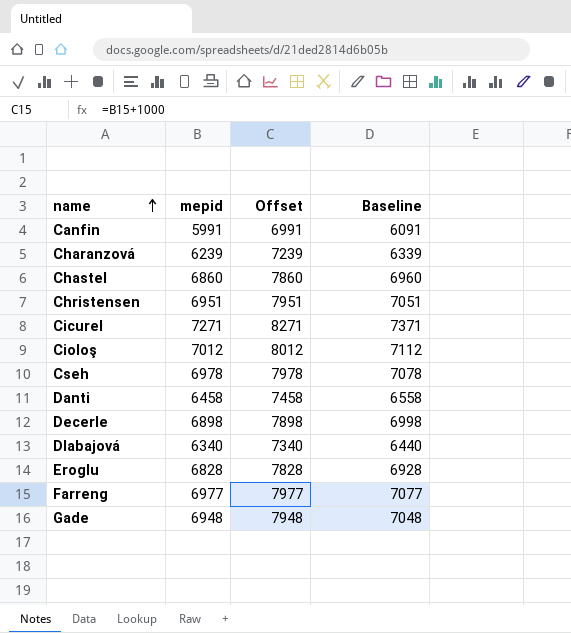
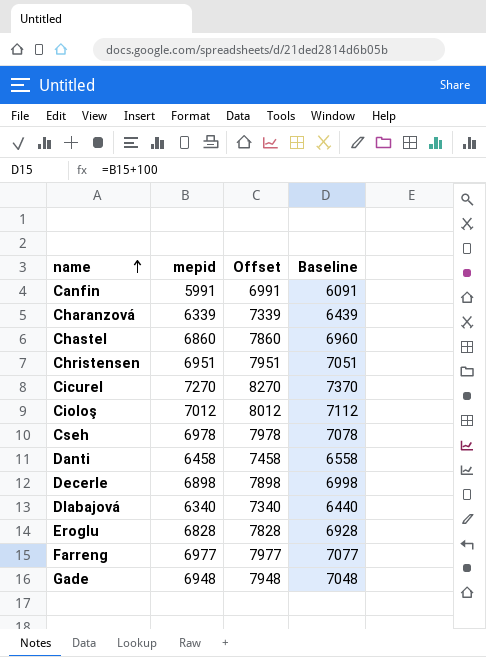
Charanzová | mepid: 6239 -> 6339
Charanzová | Offset: 7239 -> 7339
Charanzová | Baseline: 6339 -> 6439
Cicurel | mepid: 7271 -> 7270
Cicurel | Offset: 8271 -> 8270
Cicurel | Baseline: 7371 -> 7370

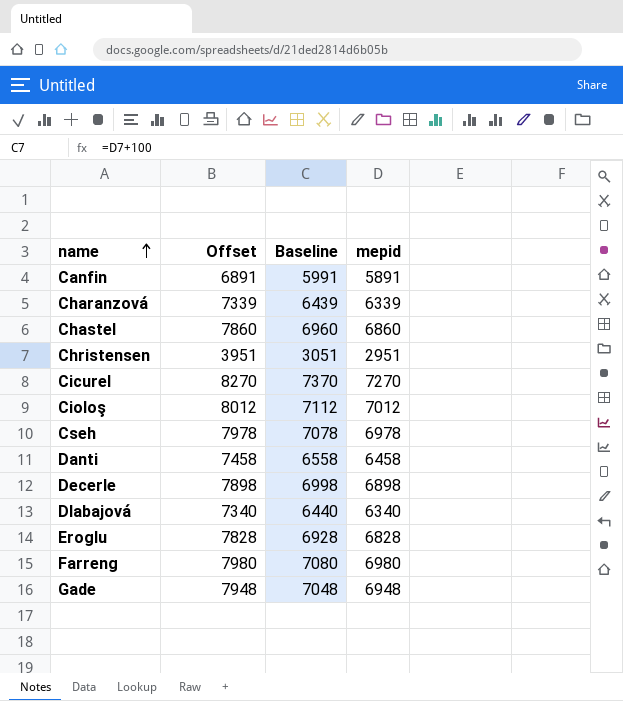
column mepid | position: 2 -> 4
Canfin | Offset: 6991 -> 6891
Canfin | Baseline: 6091 -> 5991
Canfin | mepid: 5991 -> 5891
Christensen | Offset: 7951 -> 3951
Christensen | Baseline: 7051 -> 3051
Christensen | mepid: 6951 -> 2951
Farreng | Offset: 7977 -> 7980
Farreng | Baseline: 7077 -> 7080
Farreng | mepid: 6977 -> 6980

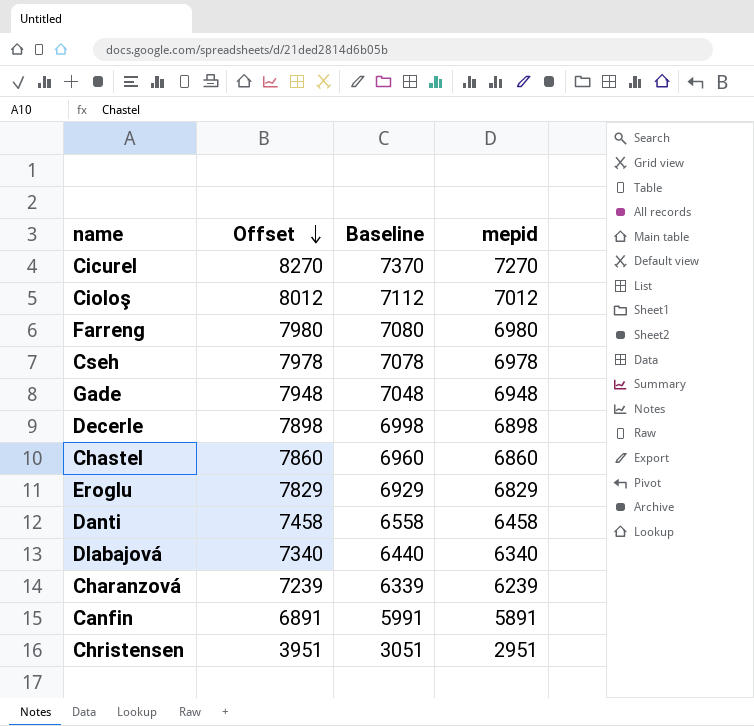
row order: name ascending -> Offset descending
Eroglu | Offset: 7828 -> 7829
Eroglu | Baseline: 6928 -> 6929
Eroglu | mepid: 6828 -> 6829
Charanzová | Offset: 7339 -> 7239
Charanzová | Baseline: 6439 -> 6339
Charanzová | mepid: 6339 -> 6239

